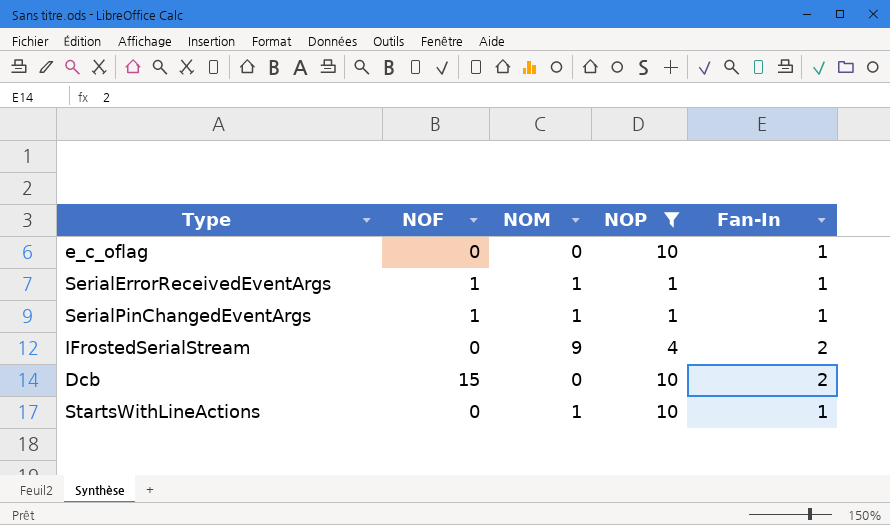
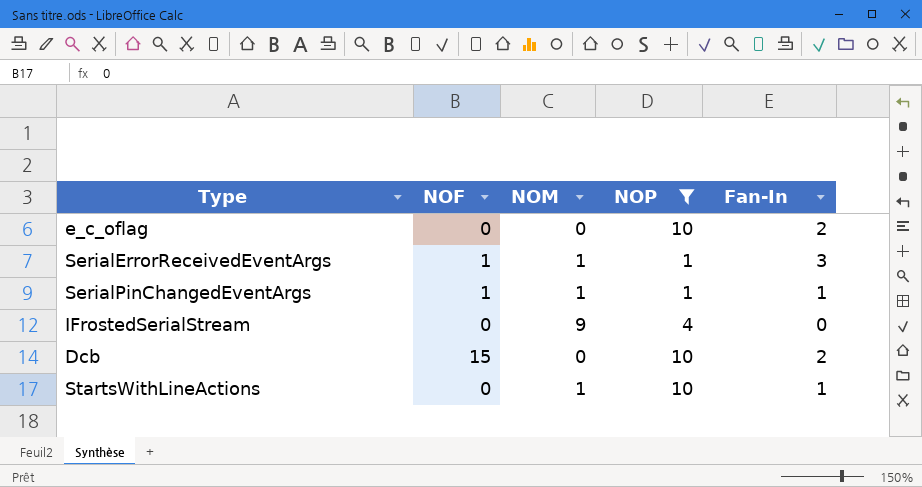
e_c_oflag | Fan-In: 1 -> 2
SerialErrorReceivedEventArgs | Fan-In: 1 -> 3
IFrostedSerialStream | Fan-In: 2 -> 0

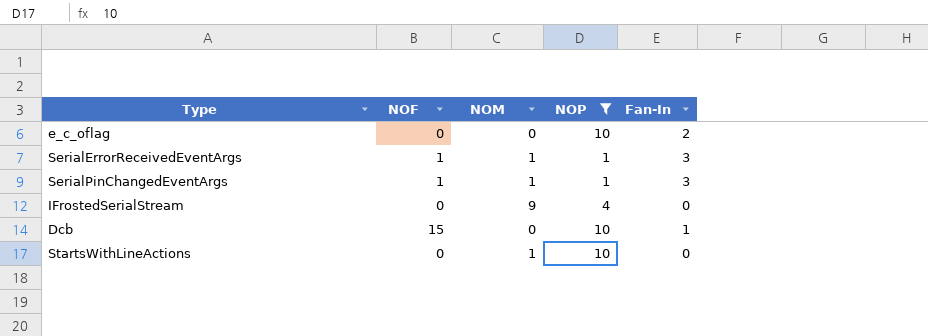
SerialPinChangedEventArgs | Fan-In: 1 -> 3
Dcb | Fan-In: 2 -> 1
StartsWithLineActions | Fan-In: 1 -> 0

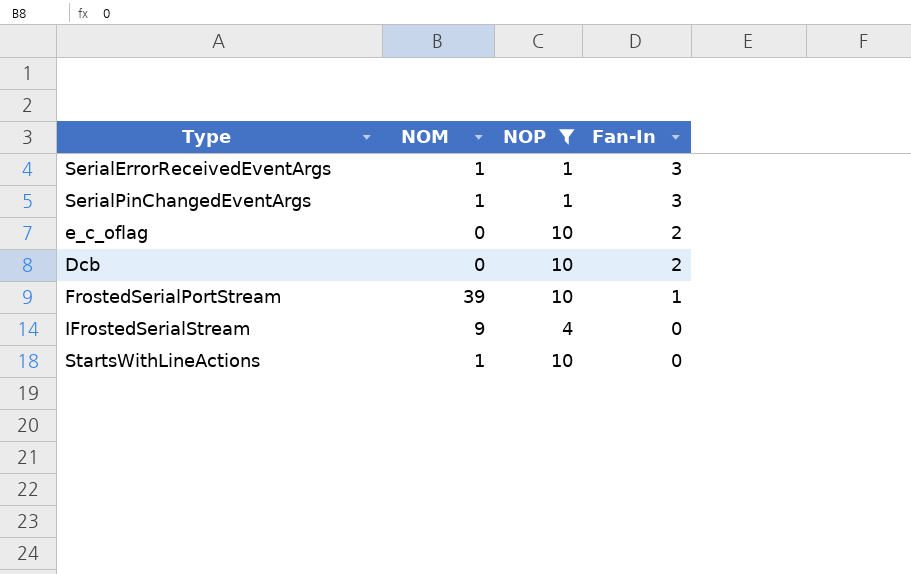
row order: none -> Fan-In descending
column NOF | position: 2 -> none
Dcb | Fan-In: 1 -> 2
row FrostedSerialPortStream: none -> 39 | 10 | 1

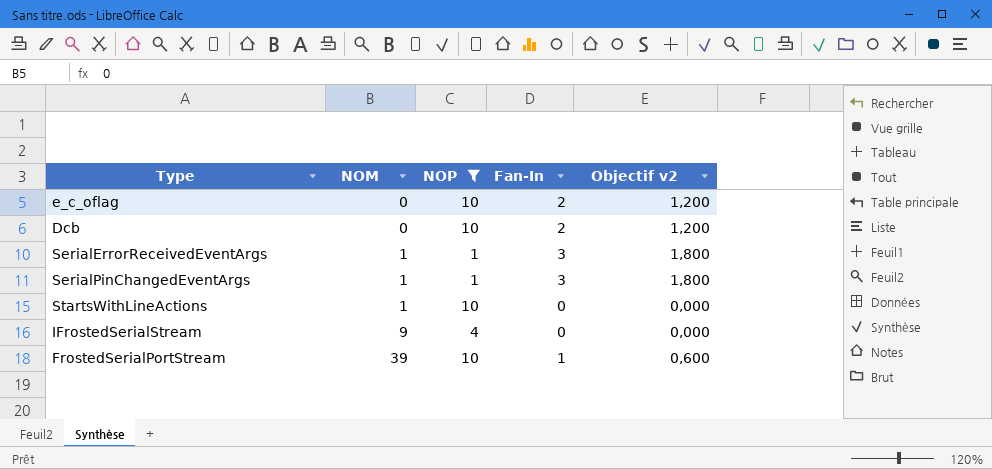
row order: Fan-In descending -> NOM ascending
column Objectif v2 | formula: none -> [Fan-In] * 0,6

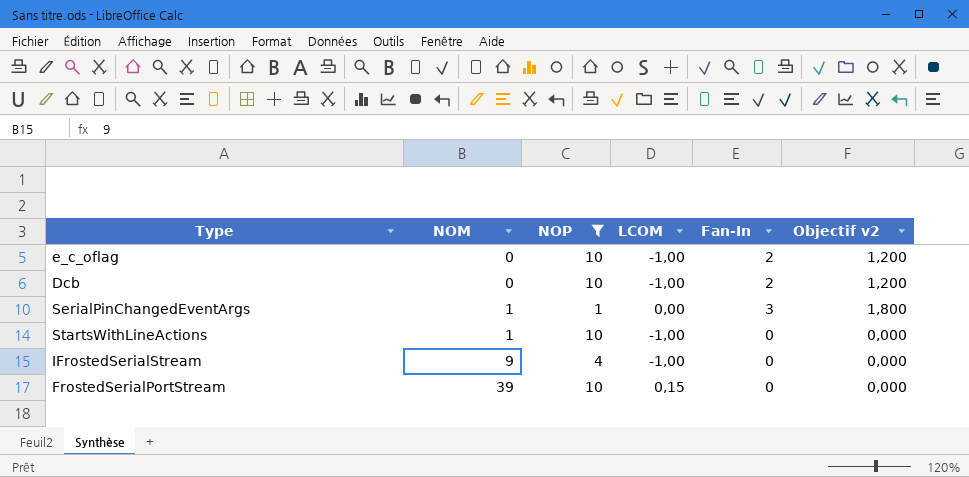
column LCOM | position: none -> 4
row SerialErrorReceivedEventArgs: 1 | 1 | 3 | 1,800 -> none
FrostedSerialPortStream | Fan-In: 1 -> 0
FrostedSerialPortStream | Objectif v2: 0,600 -> 0,000

